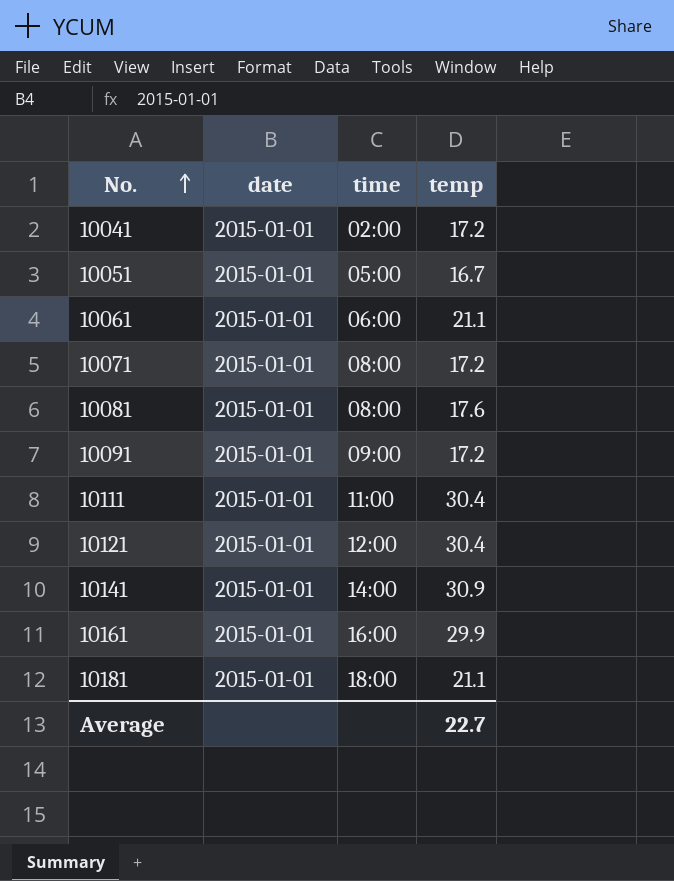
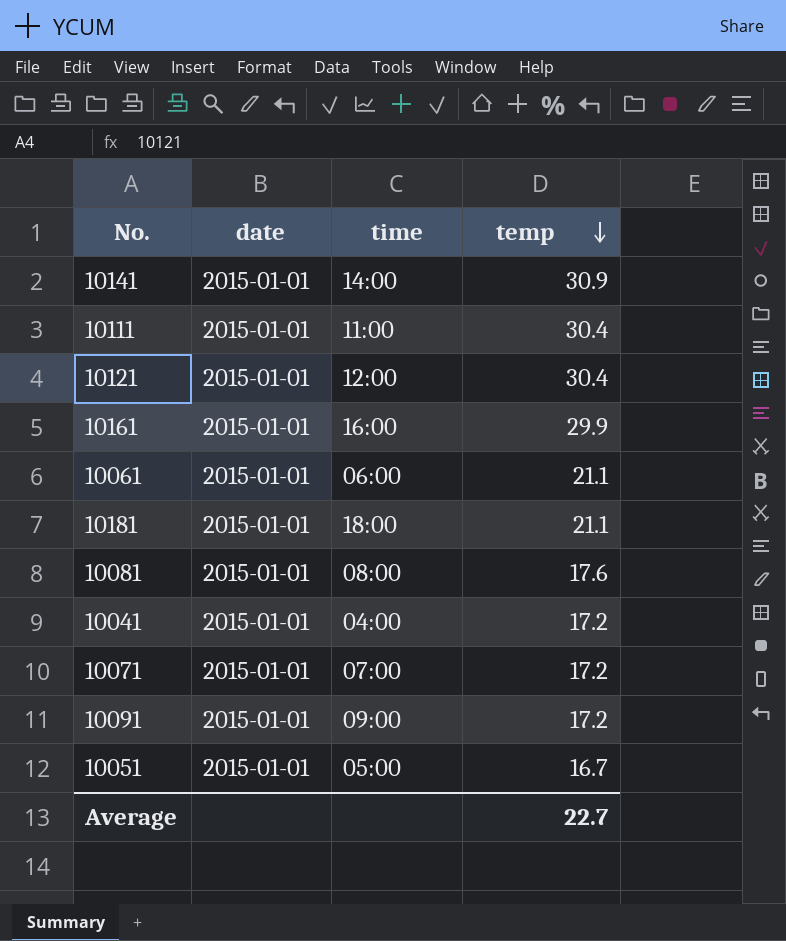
row order: No. ascending -> temp descending
10041 | time: 02:00 -> 04:00
10071 | time: 08:00 -> 07:00

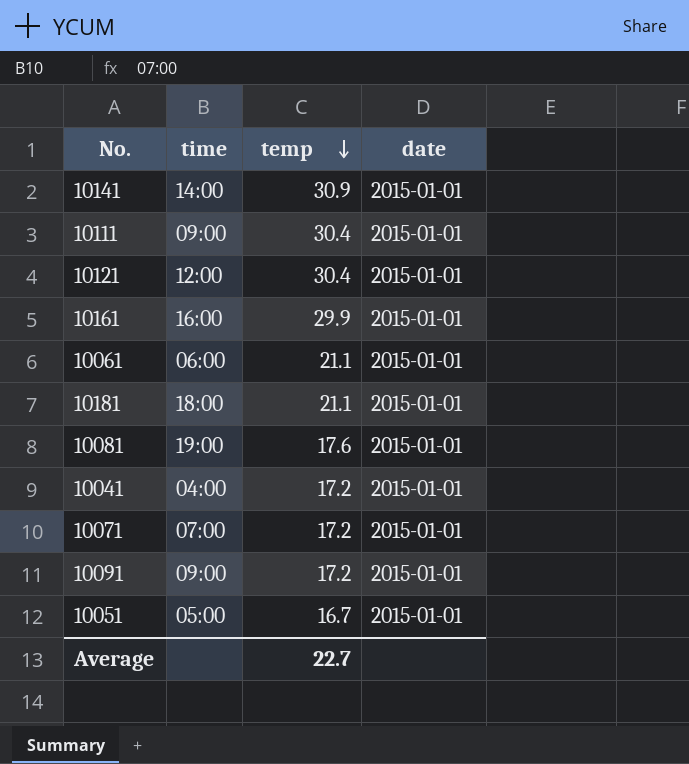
column date | position: 2 -> 4
10111 | time: 11:00 -> 09:00
10081 | time: 08:00 -> 19:00

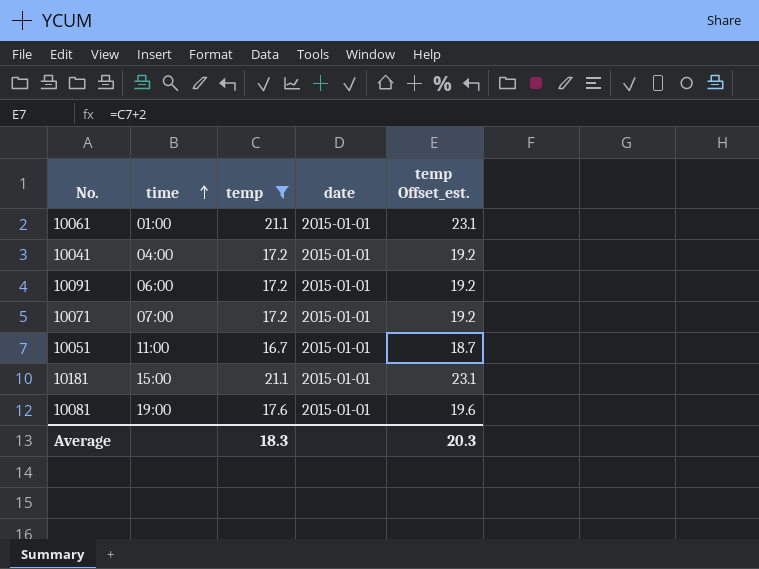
filter: none -> temp <= 21.1
row order: temp descending -> time ascending
column temp Offset_est. | formula: none -> [temp] + 2
10061 | time: 06:00 -> 01:00
10091 | time: 09:00 -> 06:00
10051 | time: 05:00 -> 11:00
10181 | time: 18:00 -> 15:00
Average | temp: 22.7 -> 18.3

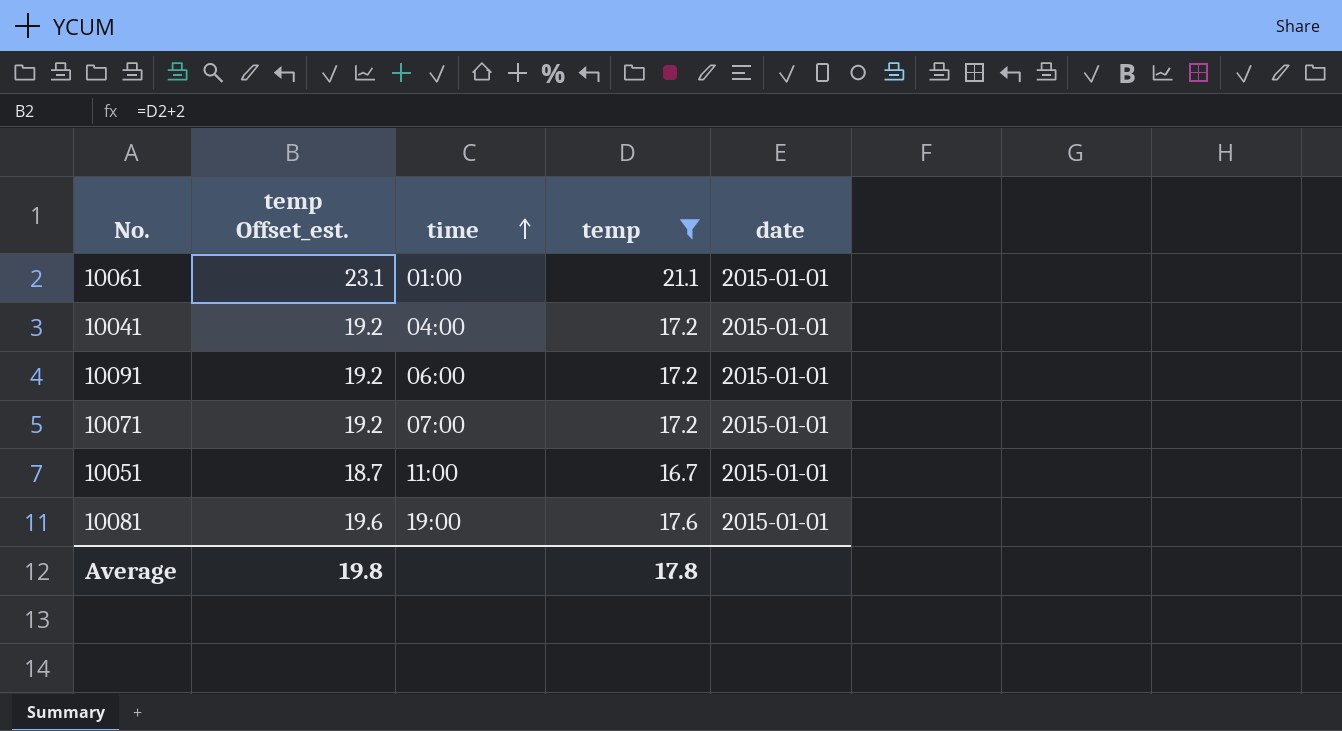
column temp Offset_est. | position: 5 -> 2
row 10181: 15:00 | 21.1 | 2015-01-01 | 23.1 -> none
Average | temp Offset_est.: 20.3 -> 19.8
Average | temp: 18.3 -> 17.8

